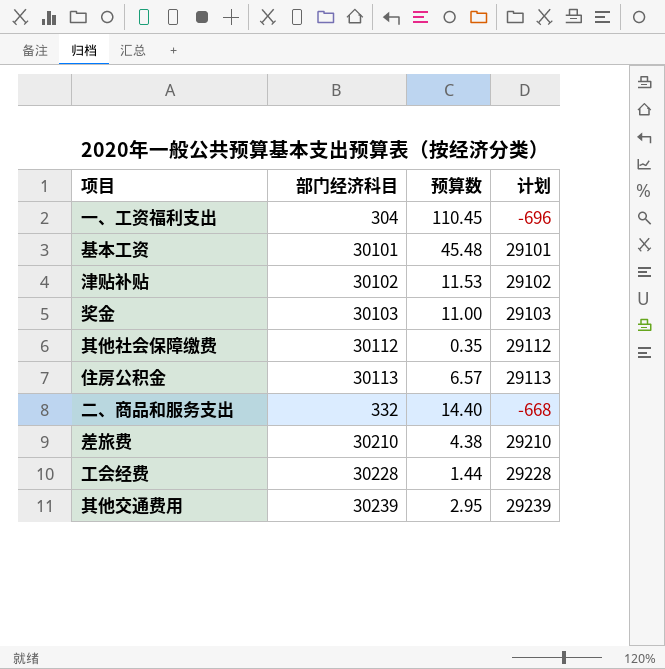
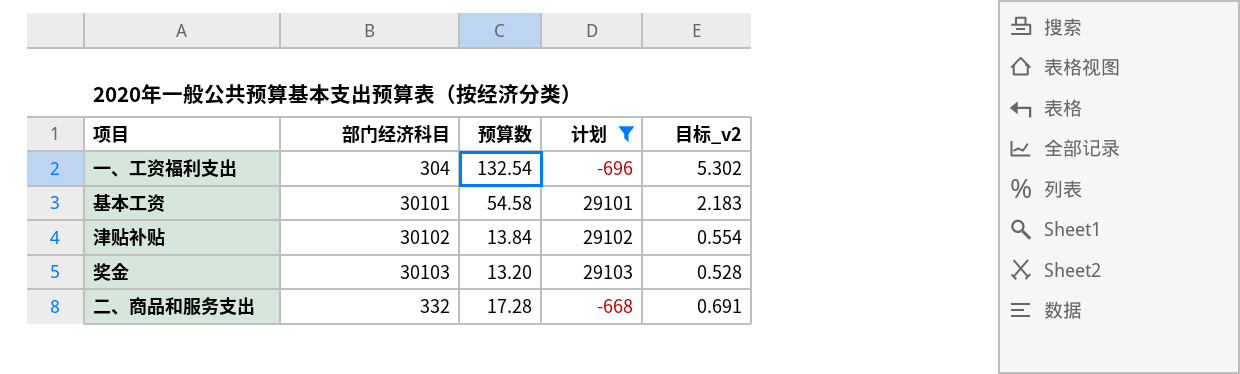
filter: none -> 计划 <= 29103
column 目标_v2 | formula: none -> [预算数] * 0.04
一、工资福利支出 | 预算数: 110.45 -> 132.54
基本工资 | 预算数: 45.48 -> 54.58
津贴补贴 | 预算数: 11.53 -> 13.84
奖金 | 预算数: 11.00 -> 13.20
二、商品和服务支出 | 预算数: 14.40 -> 17.28

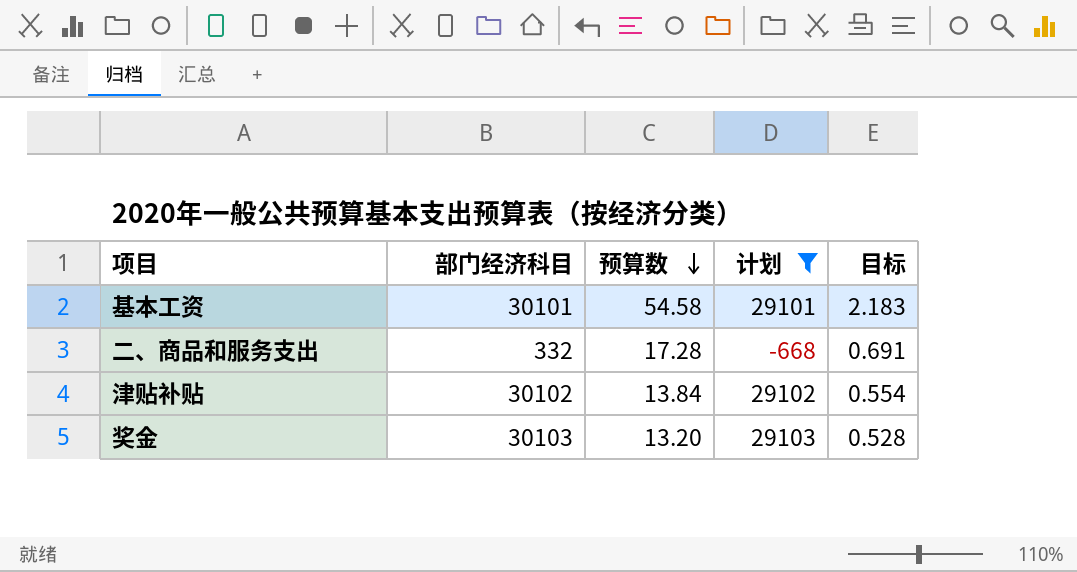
row order: none -> 预算数 descending
column name: 目标_v2 -> 目标
row 一、工资福利支出: 304 | 132.54 | -696 | 5.302 -> none

